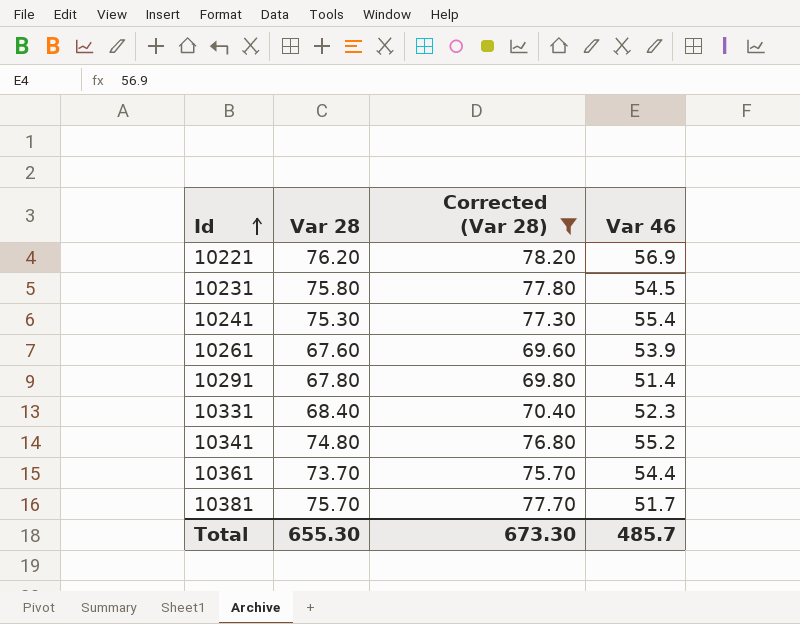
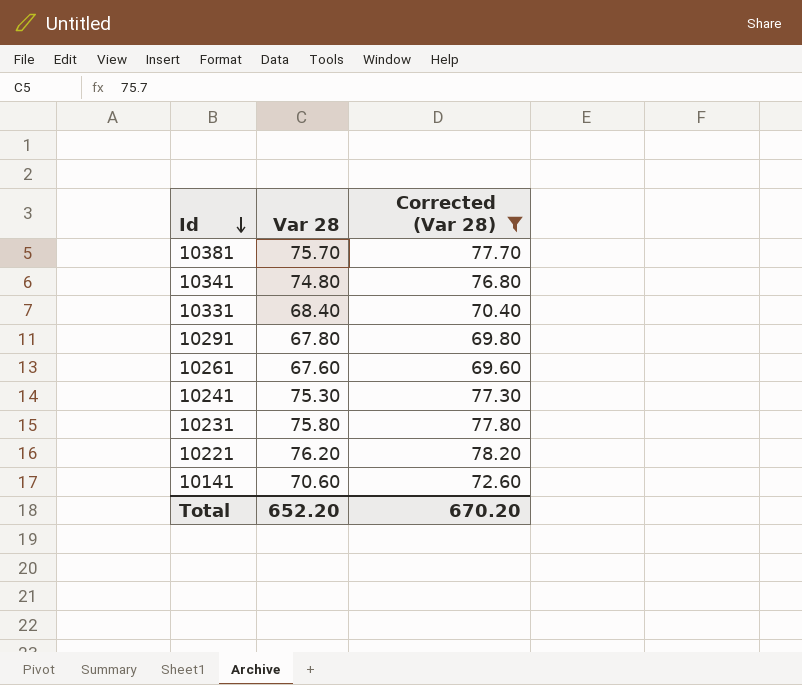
row order: Id ascending -> Id descending
column Var 46 | position: 4 -> none
row 10361: 73.70 | 75.70 | 54.4 -> none
row 10141: none -> 70.60 | 72.60
Total | Var 28: 655.30 -> 652.20
Total | Corrected (Var 28): 673.30 -> 670.20

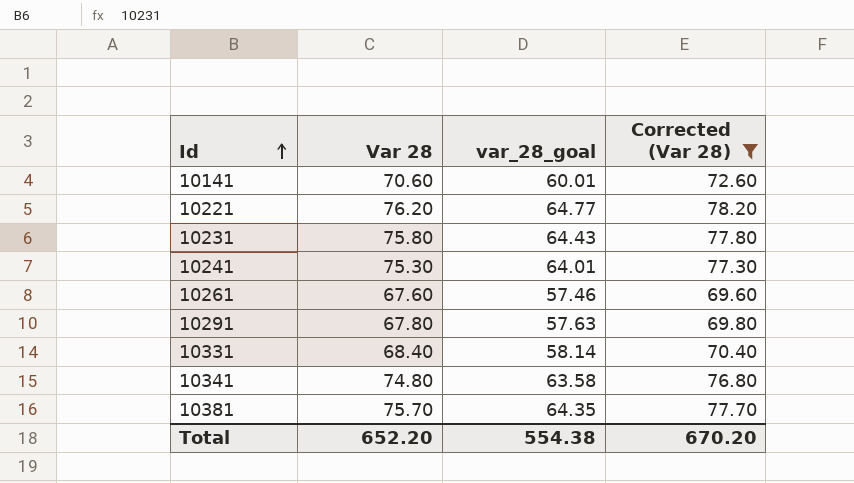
row order: Id descending -> Id ascending
column var_28_goal | formula: none -> [Var 28] * 0.85

